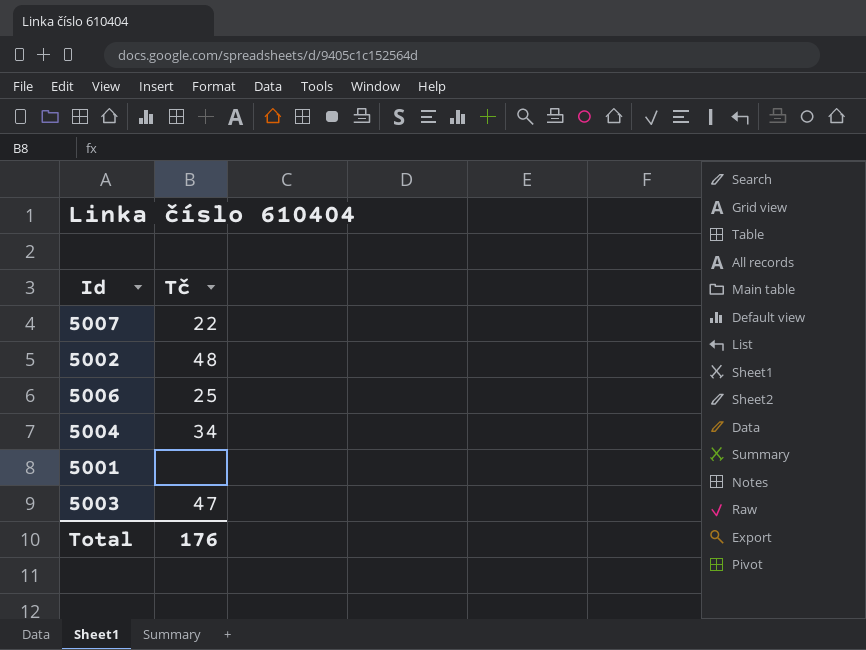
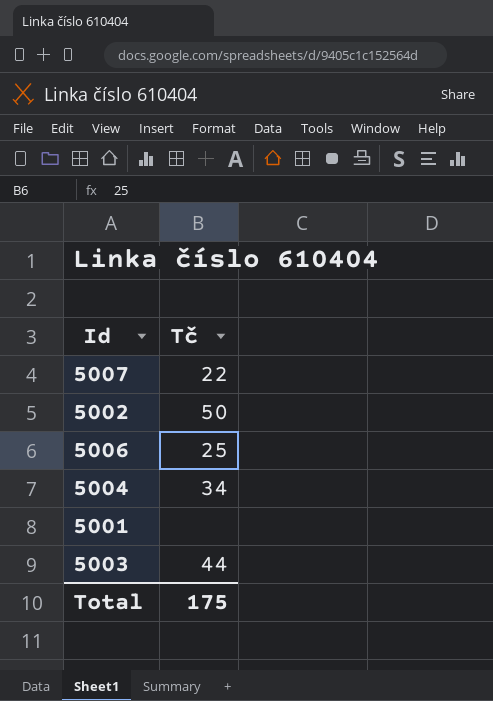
5002 | Tč: 48 -> 50
5003 | Tč: 47 -> 44
Total | Tč: 176 -> 175

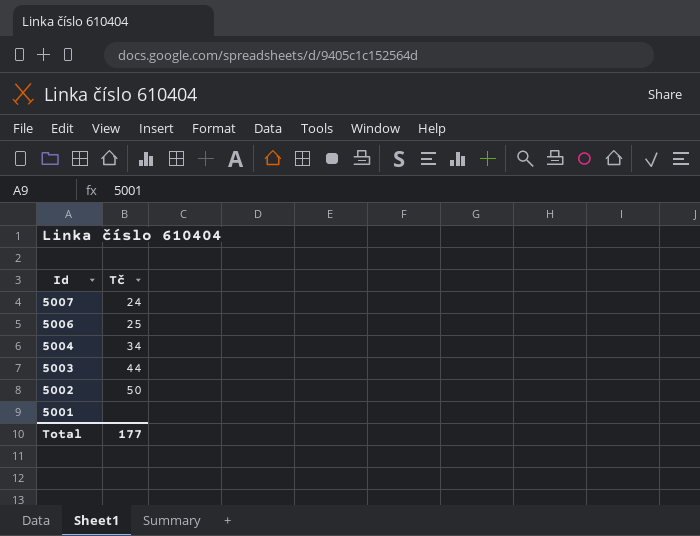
row order: none -> Id descending
5007 | Tč: 22 -> 24
Total | Tč: 175 -> 177

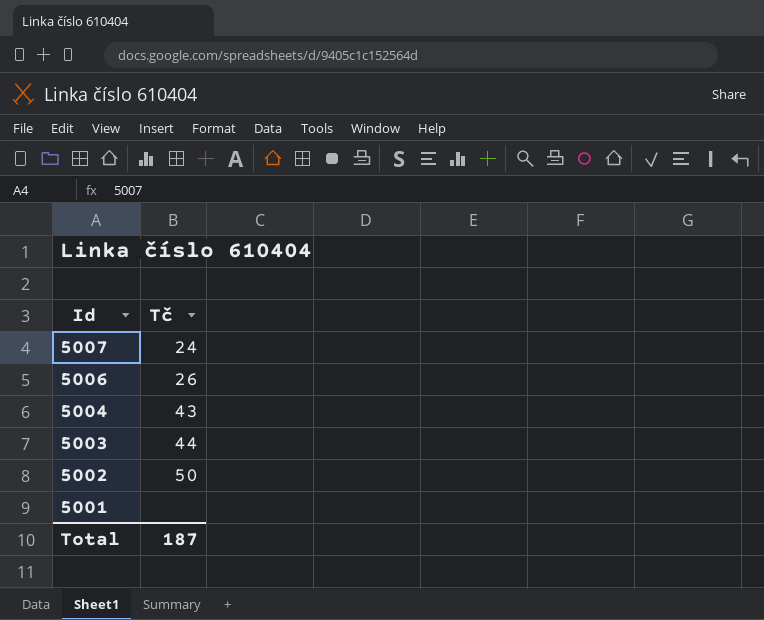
5006 | Tč: 25 -> 26
5004 | Tč: 34 -> 43
Total | Tč: 177 -> 187

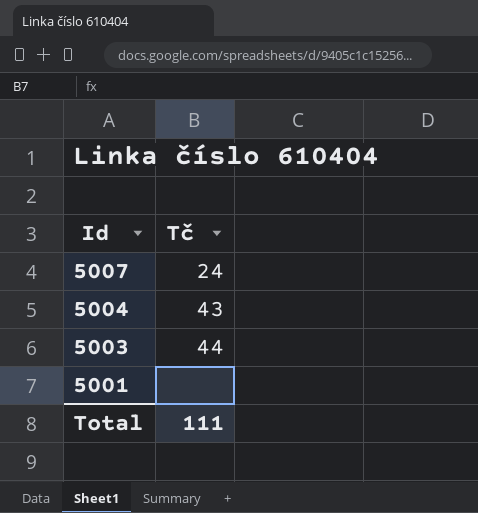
row 5006: 26 -> none
row 5002: 50 -> none
Total | Tč: 187 -> 111

